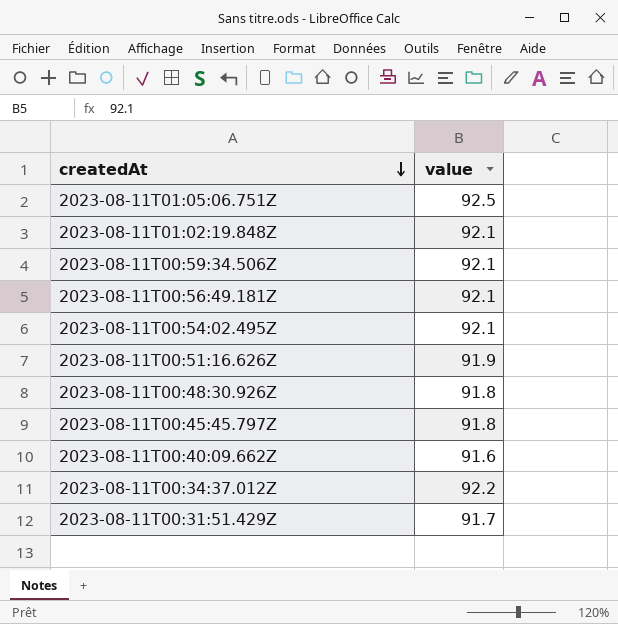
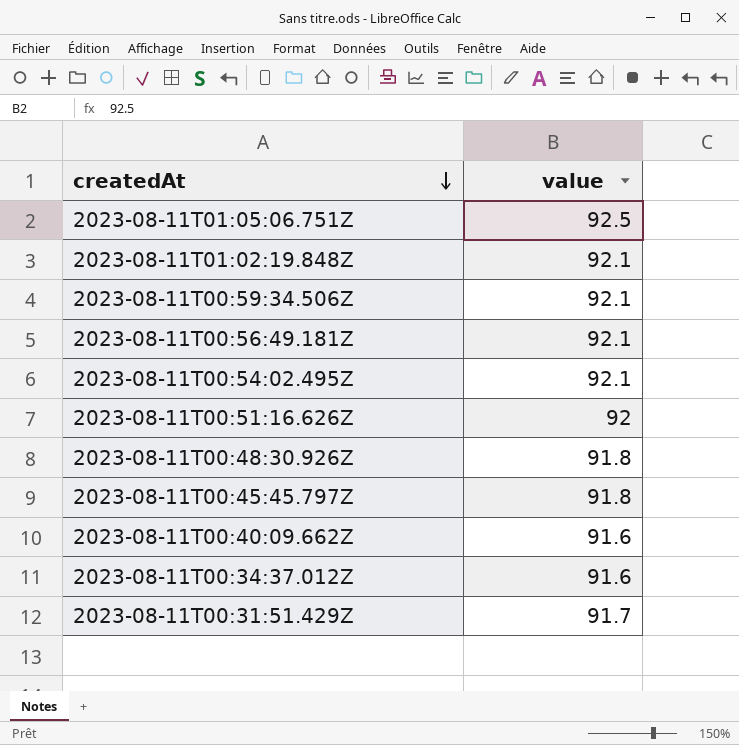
2023-08-11T00:51:16.626Z | value: 91.9 -> 92
2023-08-11T00:34:37.012Z | value: 92.2 -> 91.6

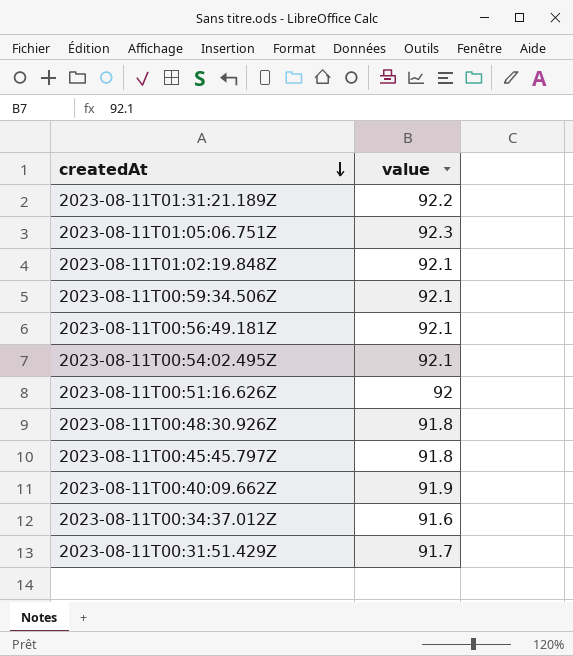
row 2023-08-11T01:31:21.189Z: none -> 92.2
2023-08-11T01:05:06.751Z | value: 92.5 -> 92.3
2023-08-11T00:40:09.662Z | value: 91.6 -> 91.9

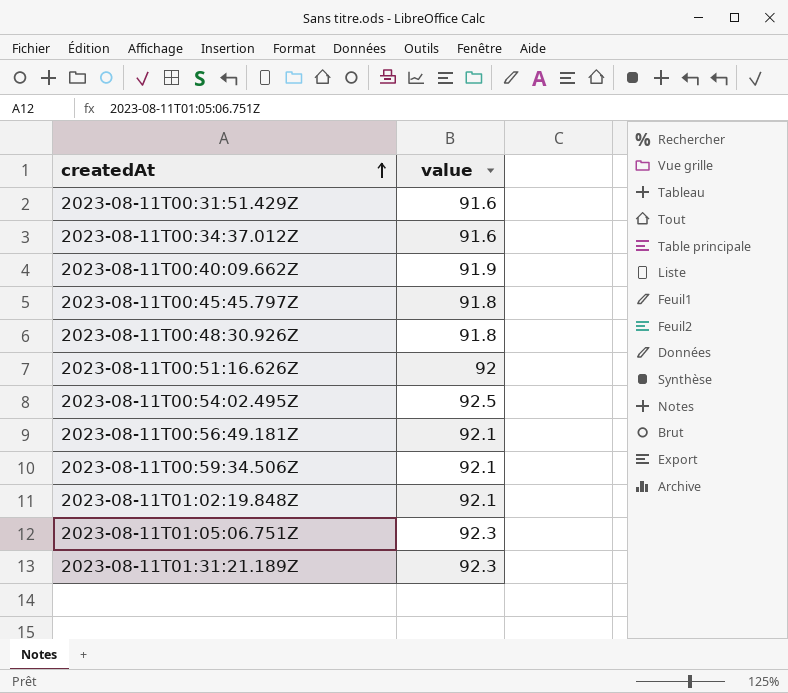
row order: createdAt descending -> createdAt ascending
2023-08-11T00:31:51.429Z | value: 91.7 -> 91.6
2023-08-11T00:54:02.495Z | value: 92.1 -> 92.5
2023-08-11T01:31:21.189Z | value: 92.2 -> 92.3

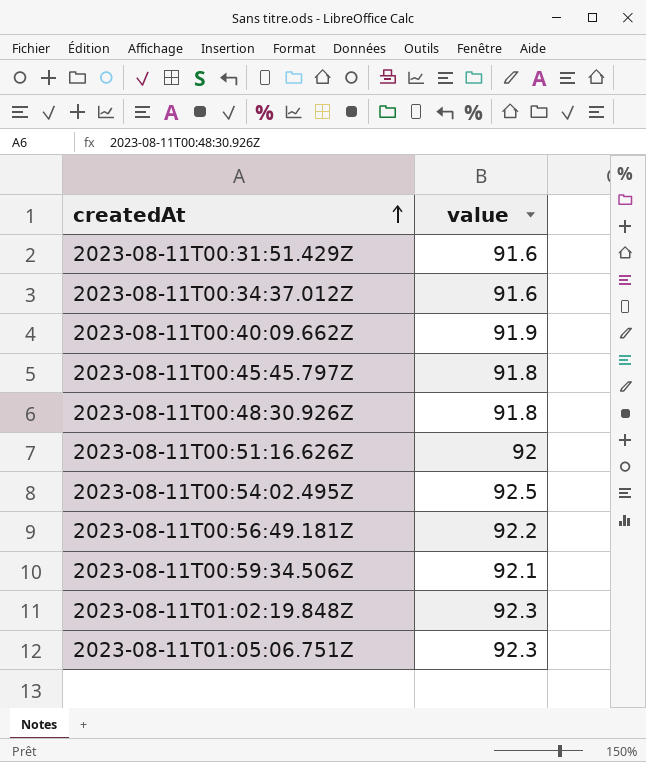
row 2023-08-11T01:31:21.189Z: 92.3 -> none
2023-08-11T00:56:49.181Z | value: 92.1 -> 92.2
2023-08-11T01:02:19.848Z | value: 92.1 -> 92.3

